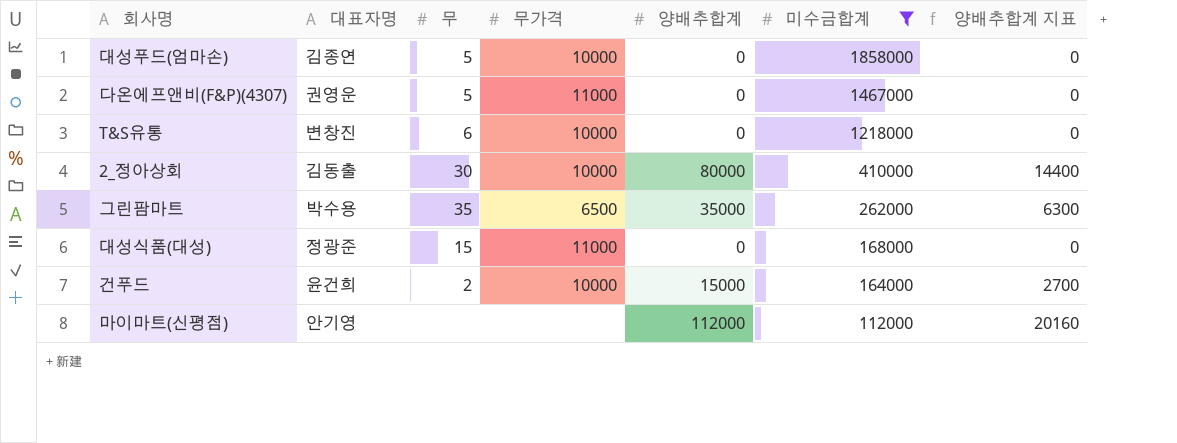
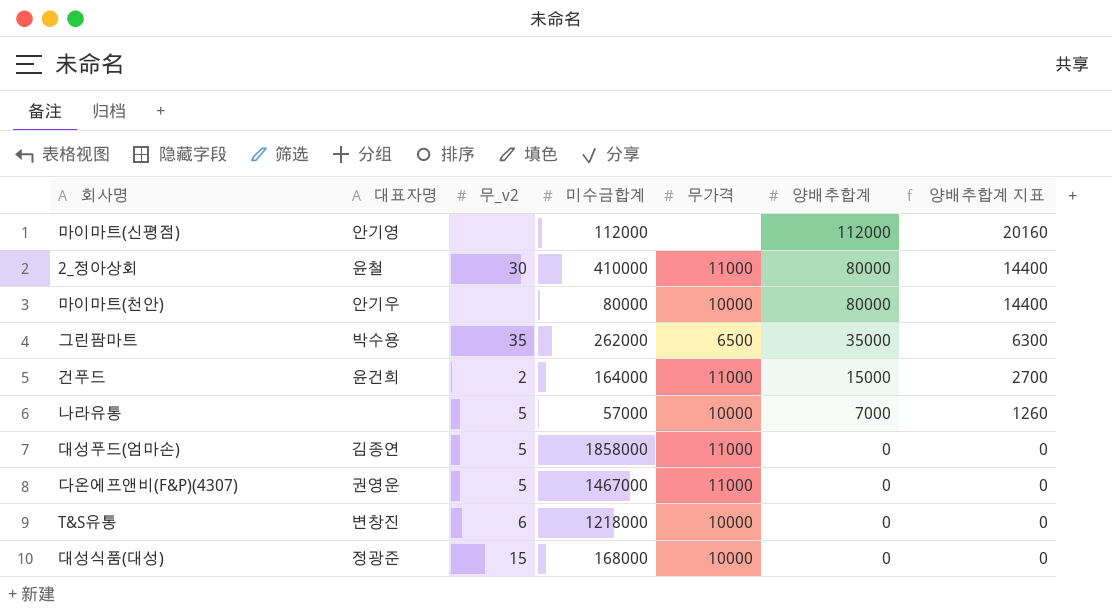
filter: 미수금합계 >= 112000 -> none
row order: 미수금합계 descending -> 양배추합계 descending
column name: 무 -> 무_v2
column 미수금합계 | position: 6 -> 4
2_정아상회 | 대표자명: 김동출 -> 윤철
2_정아상회 | 무가격: 10000 -> 11000
건푸드 | 무가격: 10000 -> 11000
대성푸드(엄마손) | 무가격: 10000 -> 11000
대성식품(대성) | 무가격: 11000 -> 10000

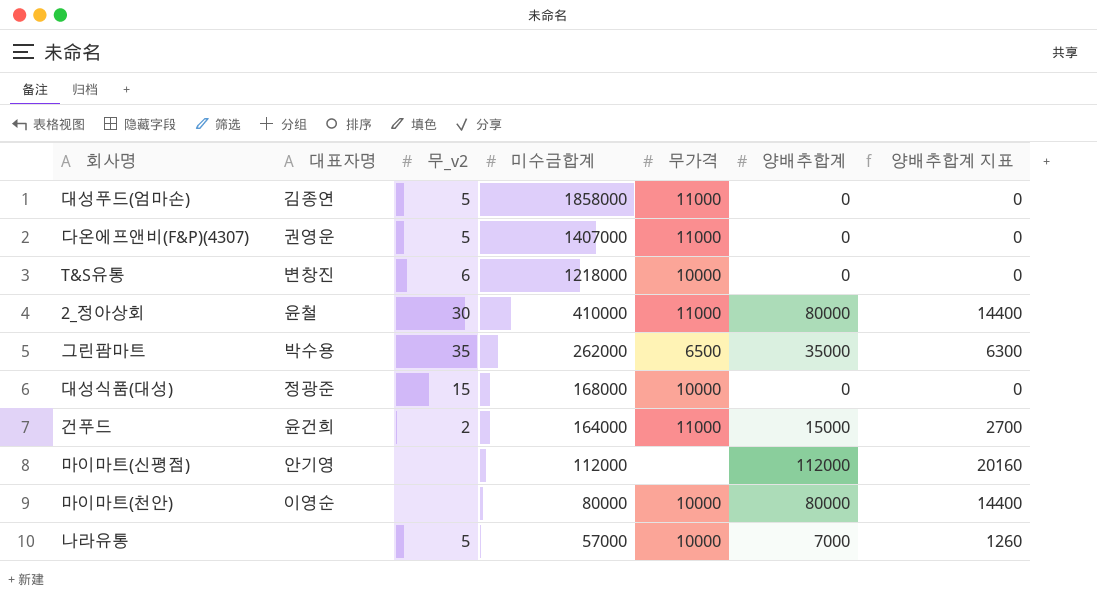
row order: 양배추합계 descending -> 미수금합계 descending
다온에프앤비(F&P)(4307) | 미수금합계: 1467000 -> 1407000
마이마트(천안) | 대표자명: 안기우 -> 이영순

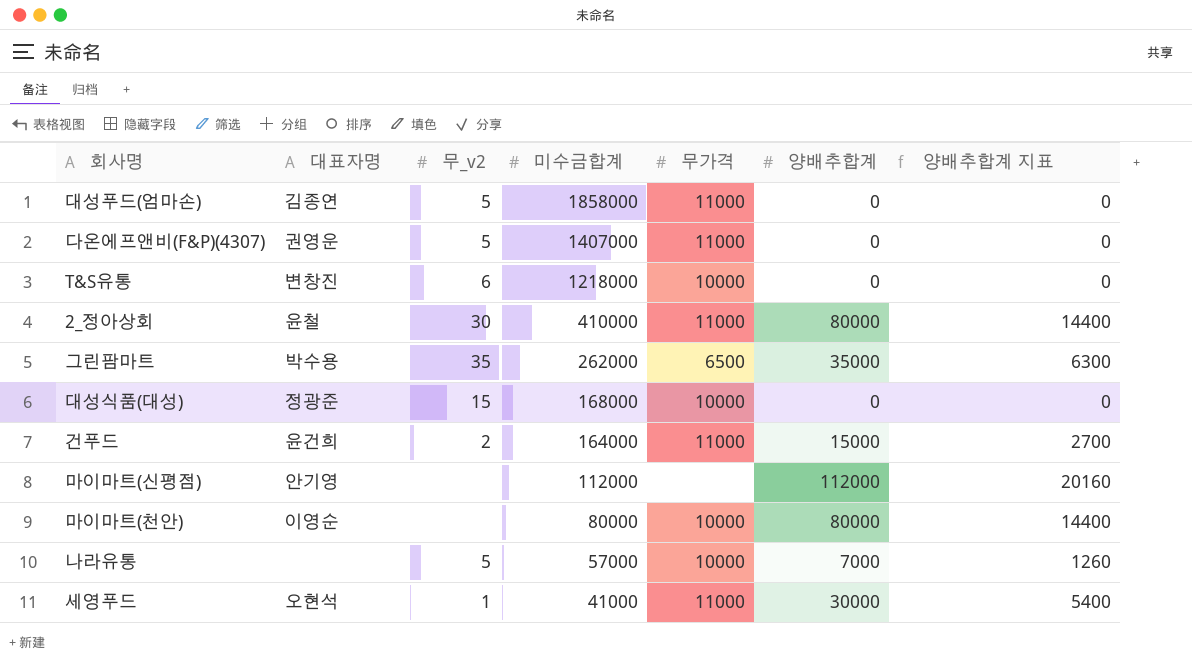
row 세영푸드: none -> 오현석 | 1 | 41000 | 11000 | 30000 | 5400

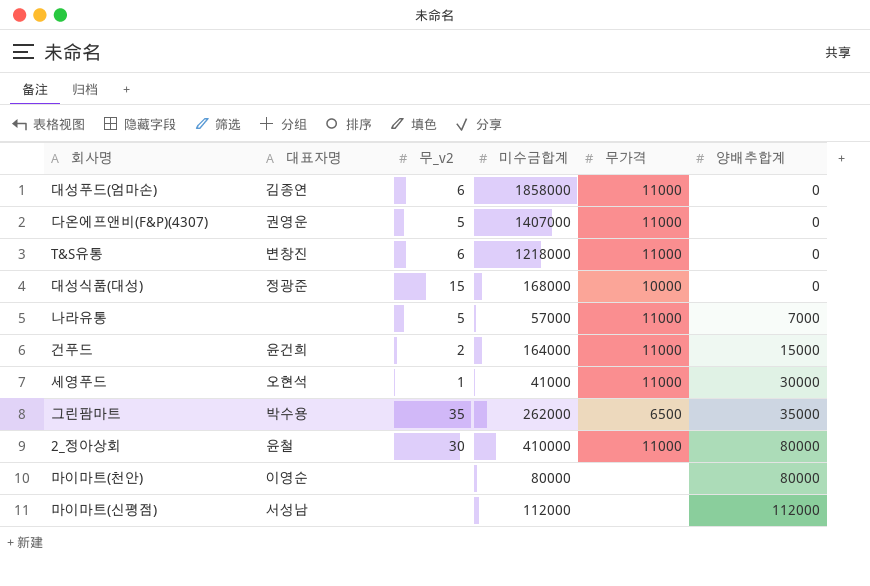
row order: 미수금합계 descending -> 양배추합계 ascending
column 양배추합계 지표 | formula: [양배추합계] * 0.18 -> none
대성푸드(엄마손) | 무_v2: 5 -> 6
T&S유통 | 무가격: 10000 -> 11000
나라유통 | 무가격: 10000 -> 11000
마이마트(천안) | 무가격: 10000 -> none
마이마트(신평점) | 대표자명: 안기영 -> 서성남

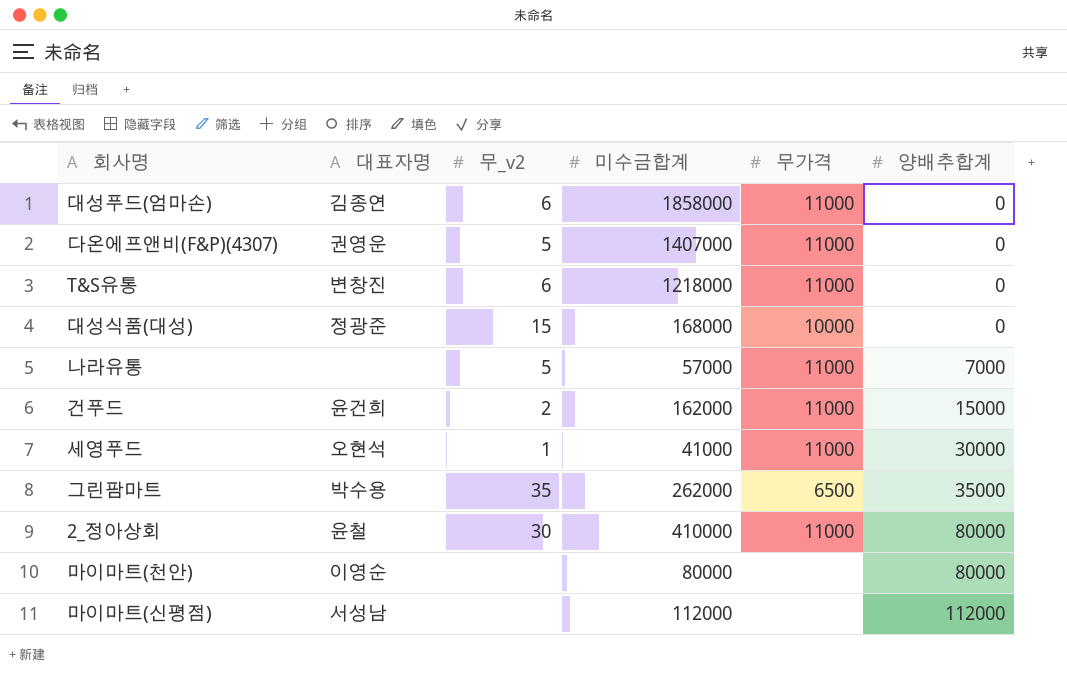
건푸드 | 미수금합계: 164000 -> 162000

